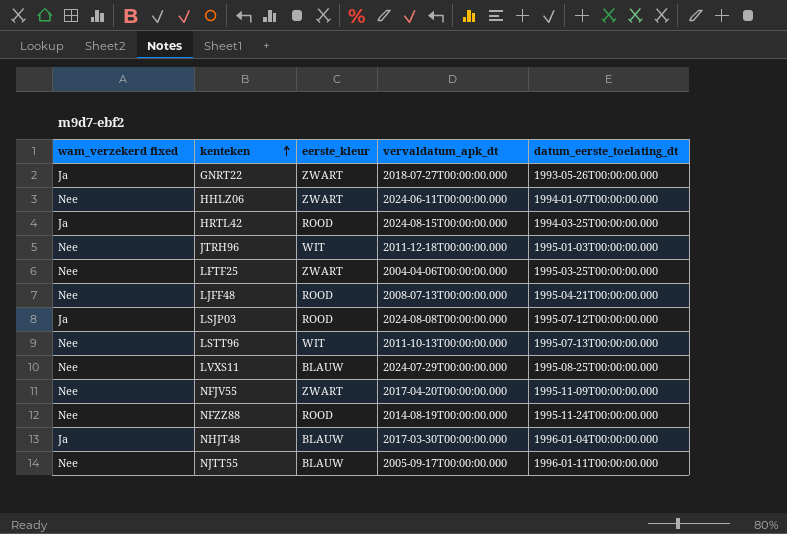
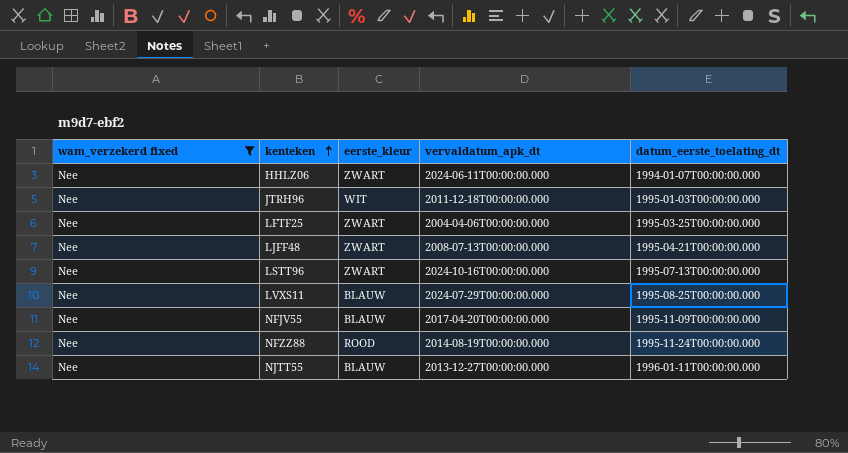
filter: none -> wam_verzekerd fixed = Nee
LJFF48 | eerste_kleur: ROOD -> ZWART
LSTT96 | eerste_kleur: WIT -> ZWART
LSTT96 | vervaldatum_apk_dt: 2011-10-13T00:00:00.000 -> 2024-10-16T00:00:00.000
NFJV55 | eerste_kleur: ZWART -> BLAUW
NJTT55 | vervaldatum_apk_dt: 2005-09-17T00:00:00.000 -> 2013-12-27T00:00:00.000

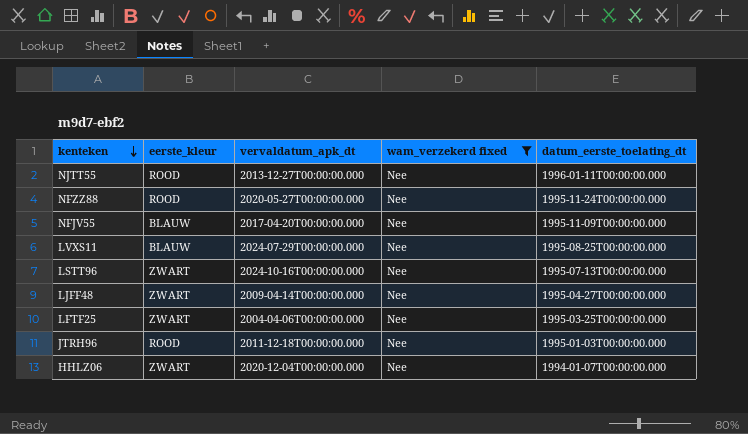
row order: kenteken ascending -> kenteken descending
column wam_verzekerd fixed | position: 1 -> 4
NJTT55 | eerste_kleur: BLAUW -> ROOD
NFZZ88 | vervaldatum_apk_dt: 2014-08-19T00:00:00.000 -> 2020-05-27T00:00:00.000
LJFF48 | vervaldatum_apk_dt: 2008-07-13T00:00:00.000 -> 2009-04-14T00:00:00.000
LJFF48 | datum_eerste_toelating_dt: 1995-04-21T00:00:00.000 -> 1995-04-27T00:00:00.000
JTRH96 | eerste_kleur: WIT -> ROOD
HHLZ06 | vervaldatum_apk_dt: 2024-06-11T00:00:00.000 -> 2020-12-04T00:00:00.000

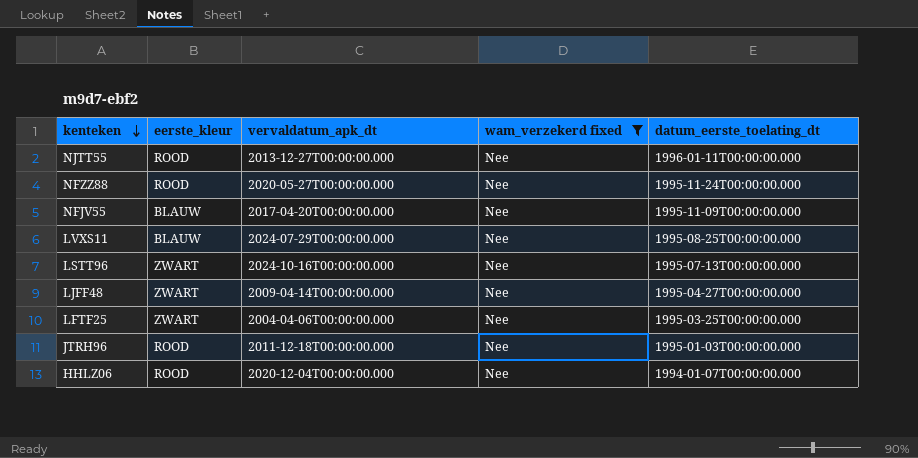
HHLZ06 | eerste_kleur: ZWART -> ROOD

